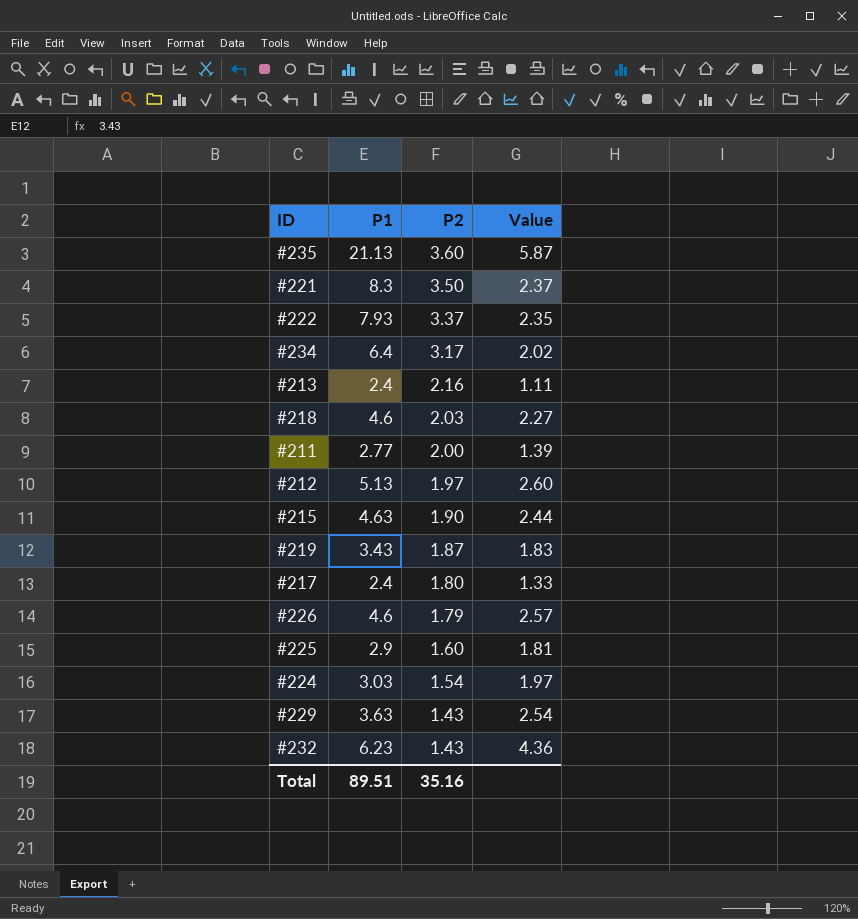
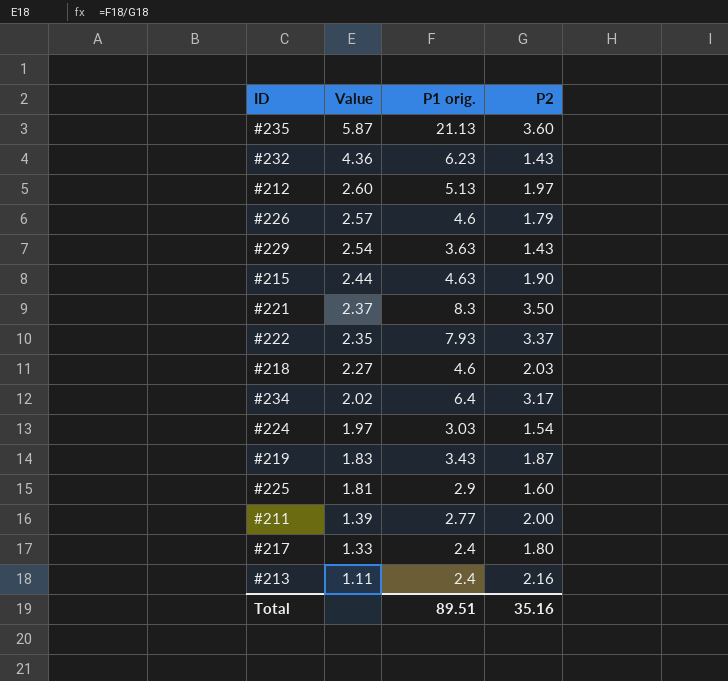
row order: P2 descending -> Value descending
column Value | position: 4 -> 2
column name: P1 -> P1 orig.

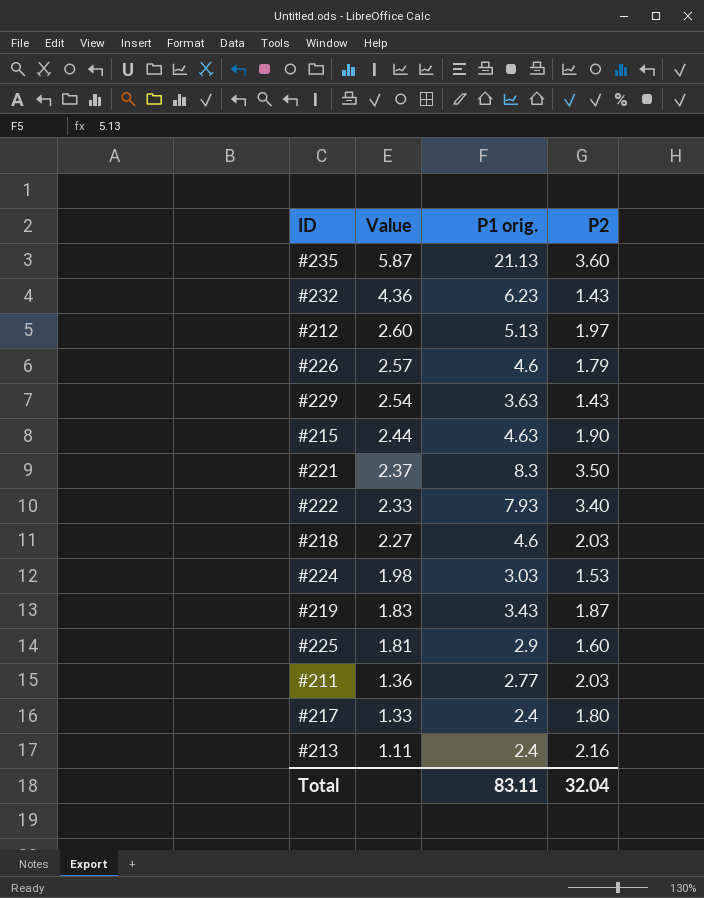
row #234: 2.02 | 6.4 | 3.17 -> none
#222 | Value: 2.35 -> 2.33
#222 | P2: 3.37 -> 3.40
#224 | Value: 1.97 -> 1.98
#224 | P2: 1.54 -> 1.53
#211 | Value: 1.39 -> 1.36
#211 | P2: 2.00 -> 2.03
Total | P1 orig.: 89.51 -> 83.11
Total | P2: 35.16 -> 32.04

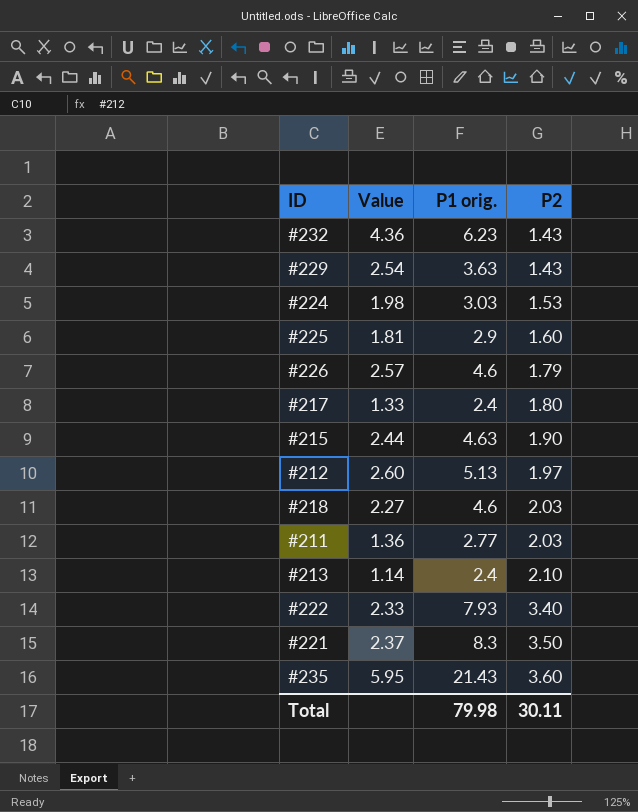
row order: Value descending -> P2 ascending
row #219: 1.83 | 3.43 | 1.87 -> none
#213 | Value: 1.11 -> 1.14
#213 | P2: 2.16 -> 2.10
#235 | Value: 5.87 -> 5.95
#235 | P1 orig.: 21.13 -> 21.43
Total | P1 orig.: 83.11 -> 79.98
Total | P2: 32.04 -> 30.11

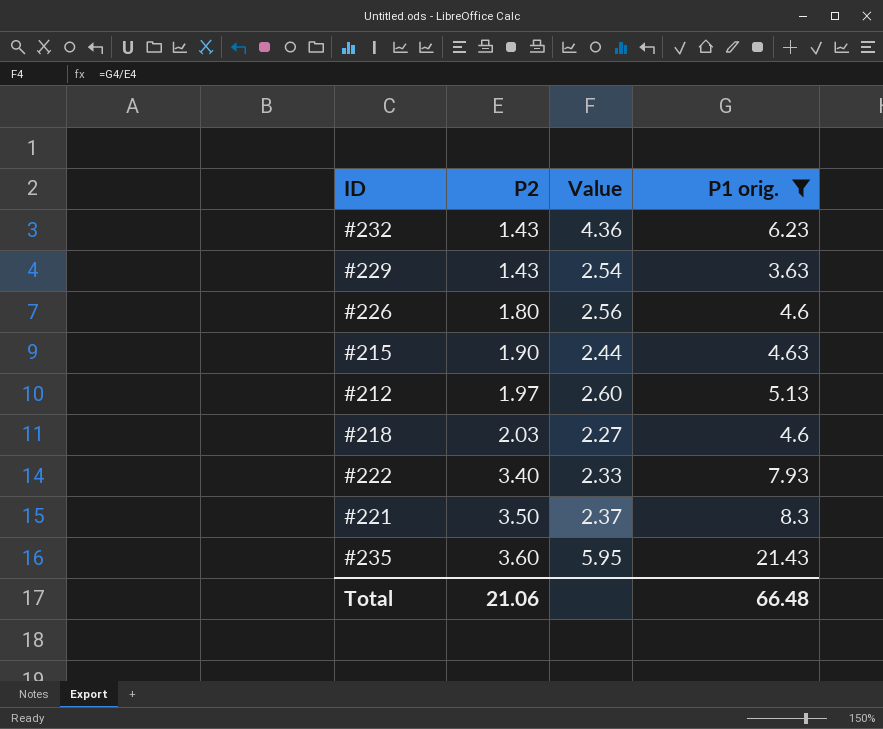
filter: none -> P1 orig. >= 3.63
column P2 | position: 4 -> 2
#226 | P2: 1.79 -> 1.80
#226 | Value: 2.57 -> 2.56
Total | P2: 30.11 -> 21.06
Total | P1 orig.: 79.98 -> 66.48

